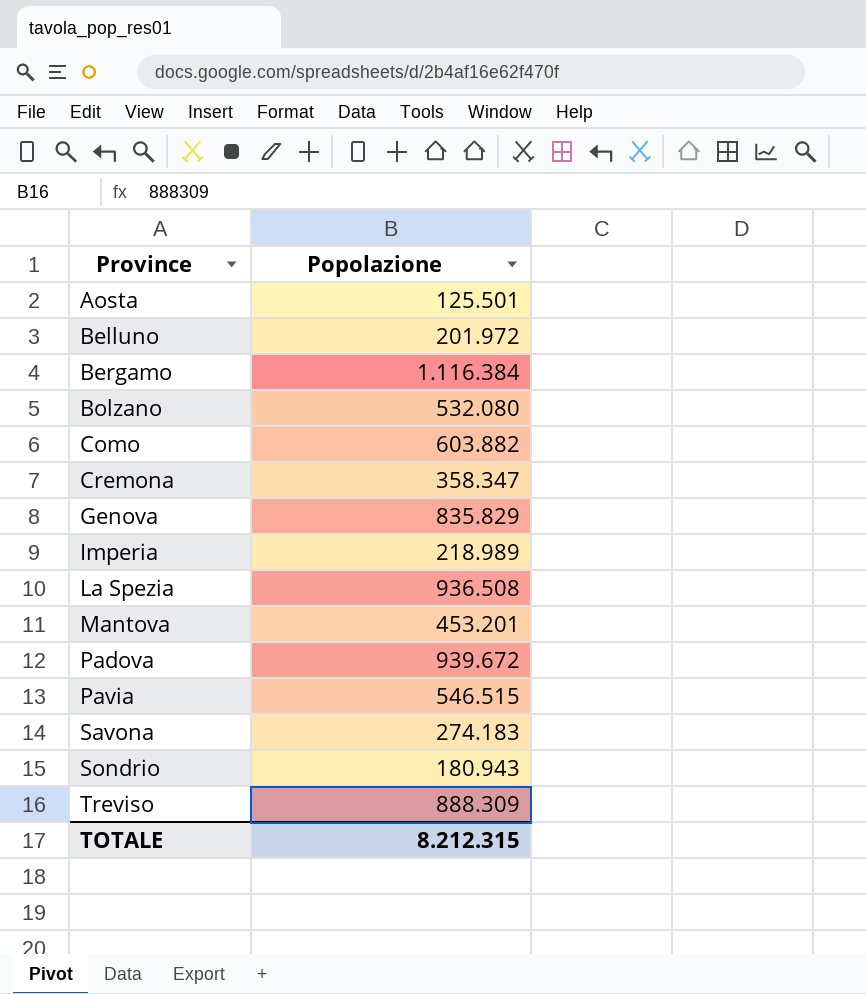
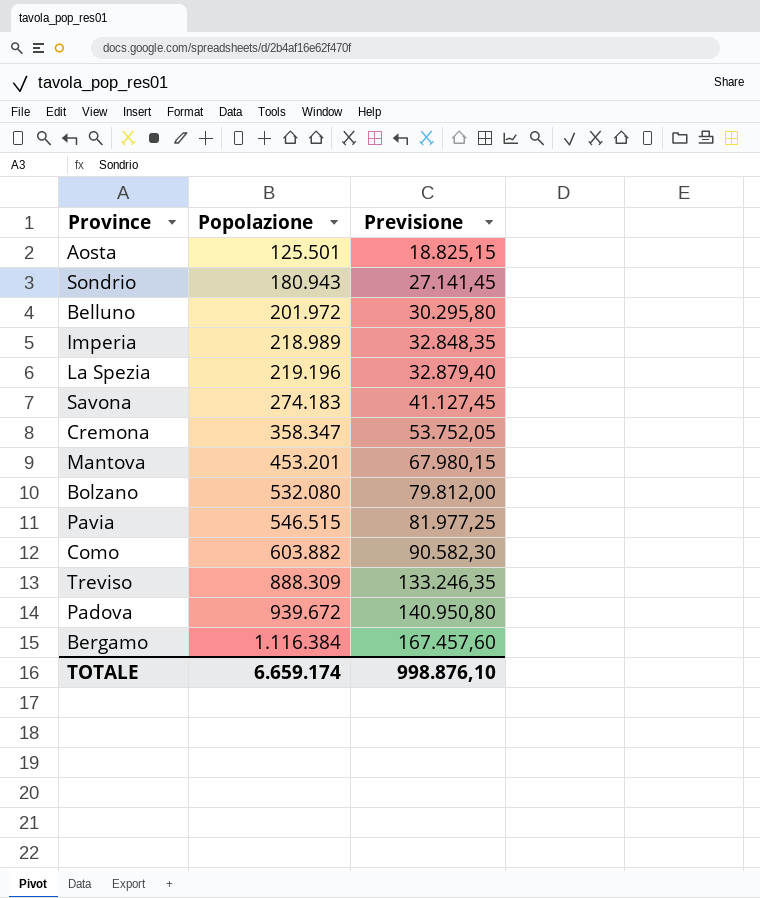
row order: Province ascending -> Popolazione ascending
column Previsione | formula: none -> [Popolazione] * 0,15
row Genova: 835.829 -> none
La Spezia | Popolazione: 936.508 -> 219.196
TOTALE | Popolazione: 8.212.315 -> 6.659.174

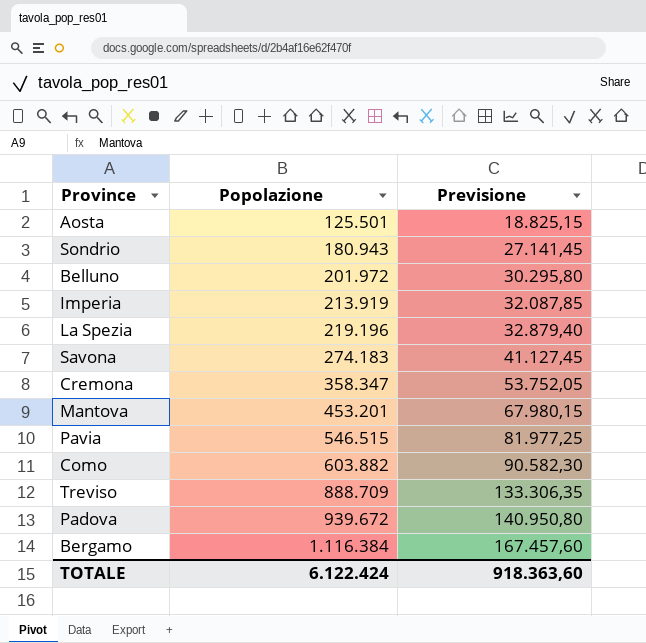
row Bolzano: 532.080 | 79.812,00 -> none
Imperia | Popolazione: 218.989 -> 213.919
Imperia | Previsione: 32.848,35 -> 32.087,85
Treviso | Popolazione: 888.309 -> 888.709
Treviso | Previsione: 133.246,35 -> 133.306,35
TOTALE | Popolazione: 6.659.174 -> 6.122.424
TOTALE | Previsione: 998.876,10 -> 918.363,60

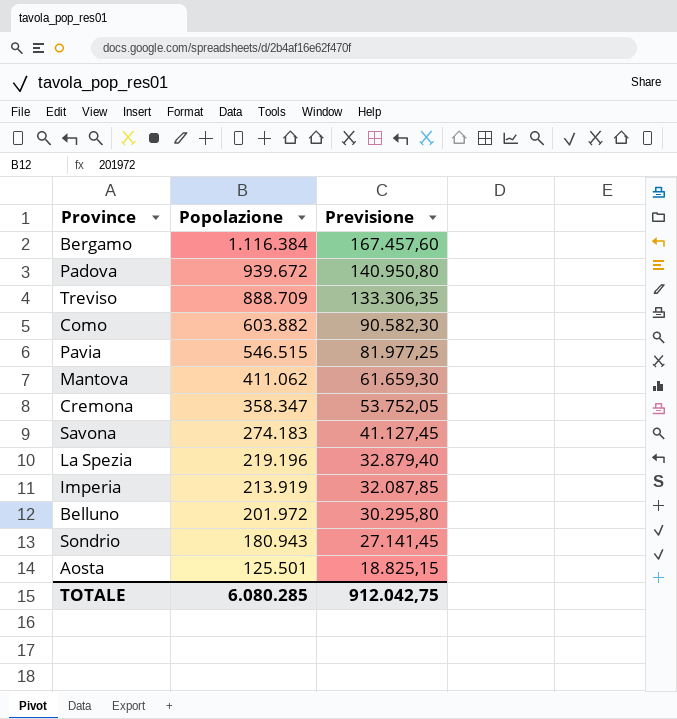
row order: Popolazione ascending -> Popolazione descending
Mantova | Popolazione: 453.201 -> 411.062
Mantova | Previsione: 67.980,15 -> 61.659,30
TOTALE | Popolazione: 6.122.424 -> 6.080.285
TOTALE | Previsione: 918.363,60 -> 912.042,75

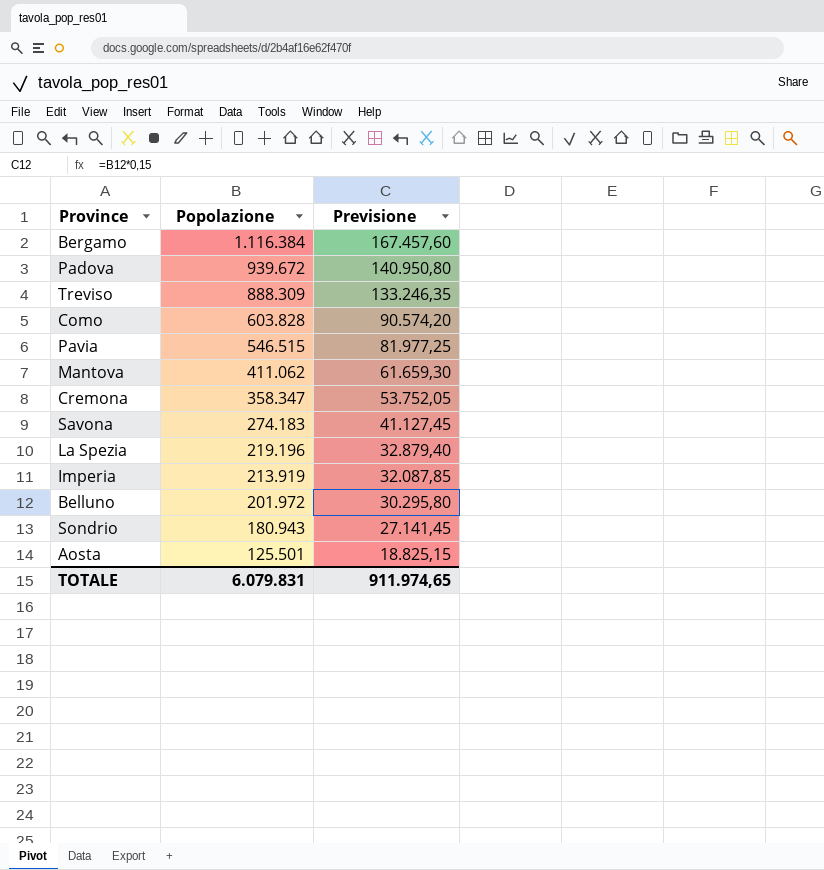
Treviso | Popolazione: 888.709 -> 888.309
Treviso | Previsione: 133.306,35 -> 133.246,35
Como | Popolazione: 603.882 -> 603.828
Como | Previsione: 90.582,30 -> 90.574,20
TOTALE | Popolazione: 6.080.285 -> 6.079.831
TOTALE | Previsione: 912.042,75 -> 911.974,65

